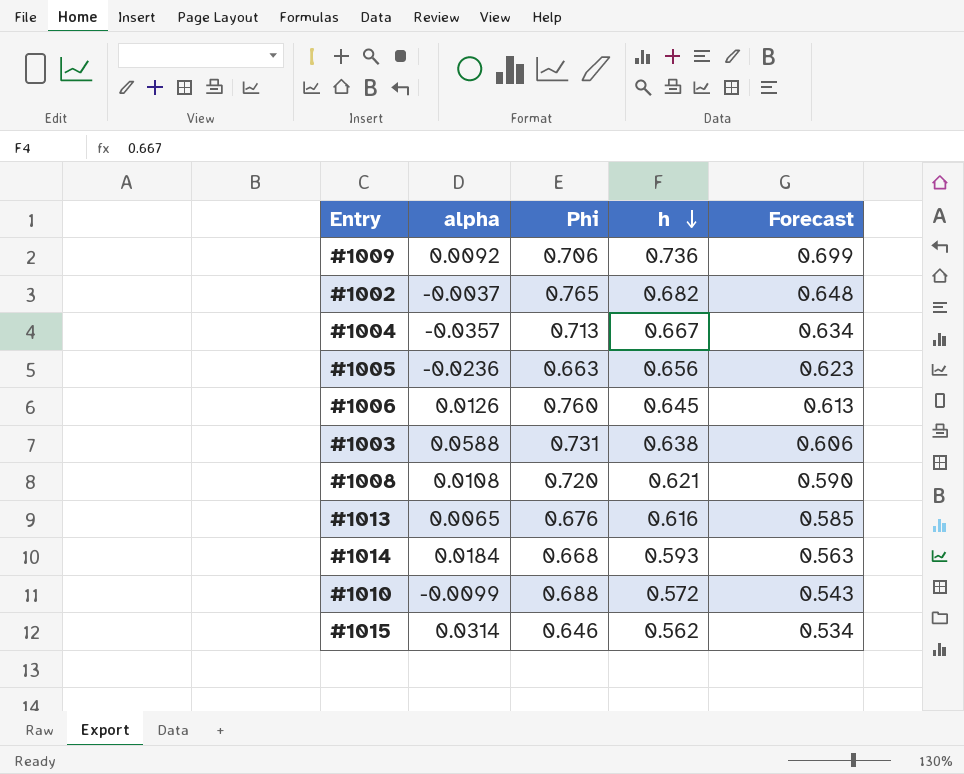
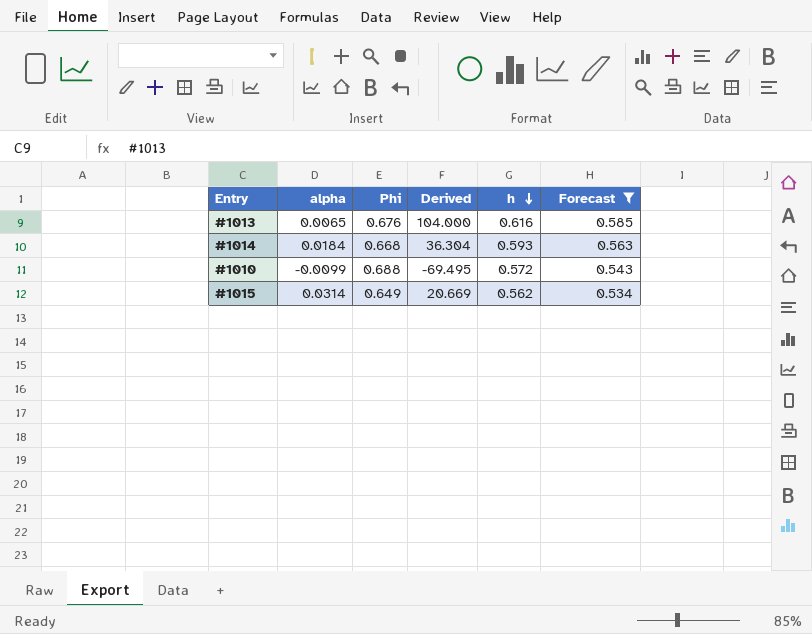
filter: none -> Forecast <= 0.585
column Derived | formula: none -> [Phi] / [alpha]
#1015 | Phi: 0.646 -> 0.649

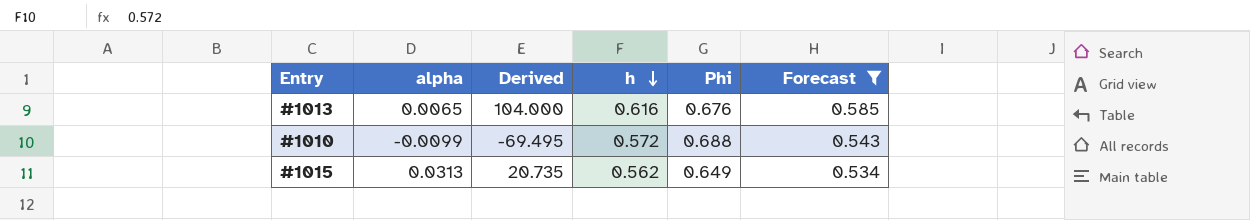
column Phi | position: 3 -> 5
row #1014: 0.0184 | 0.668 | 36.304 | 0.593 | 0.563 -> none
#1015 | alpha: 0.0314 -> 0.0313
#1015 | Derived: 20.669 -> 20.735

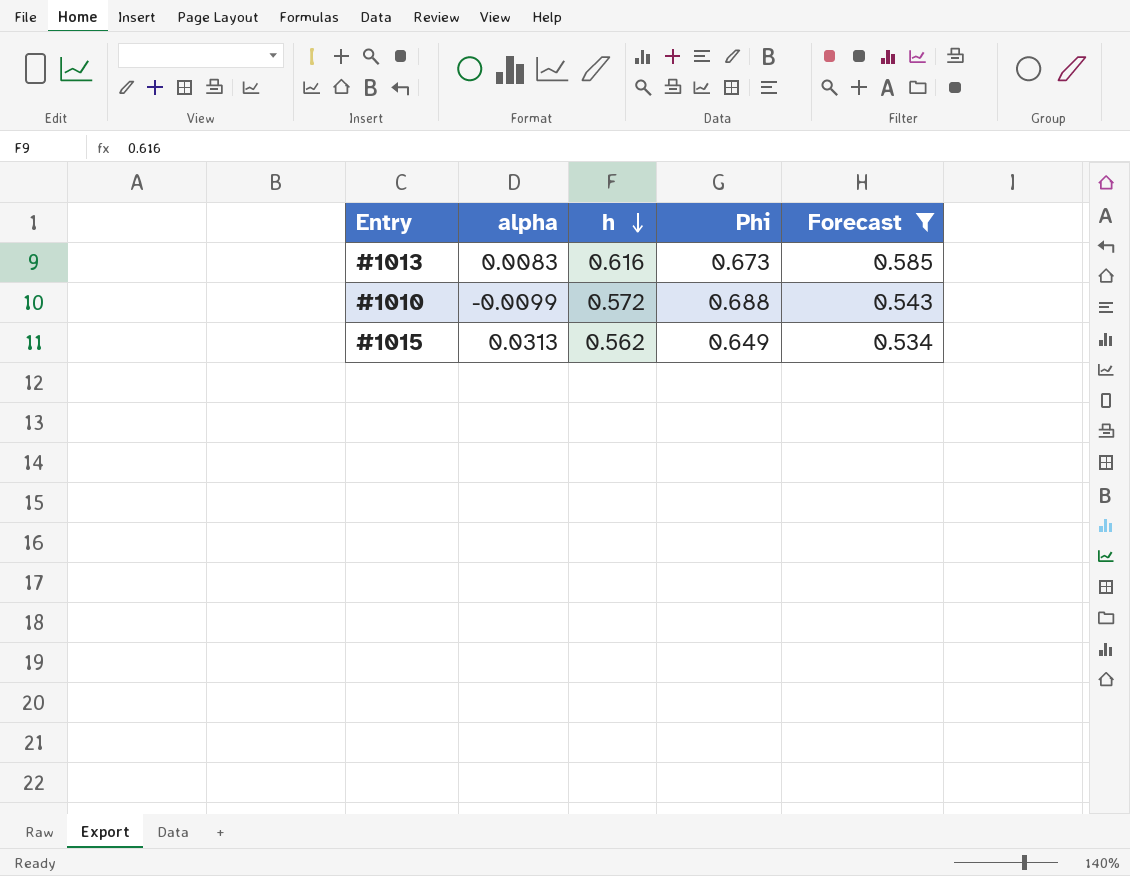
column Derived | formula: [Phi] / [alpha] -> none
#1013 | alpha: 0.0065 -> 0.0083
#1013 | Phi: 0.676 -> 0.673

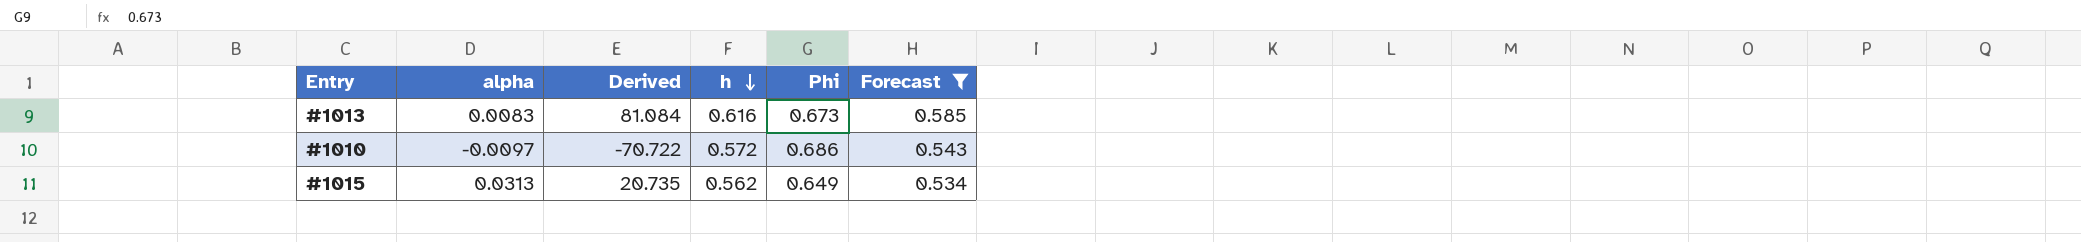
column Derived | formula: none -> [Phi] / [alpha]
#1010 | alpha: -0.0099 -> -0.0097
#1010 | Phi: 0.688 -> 0.686

